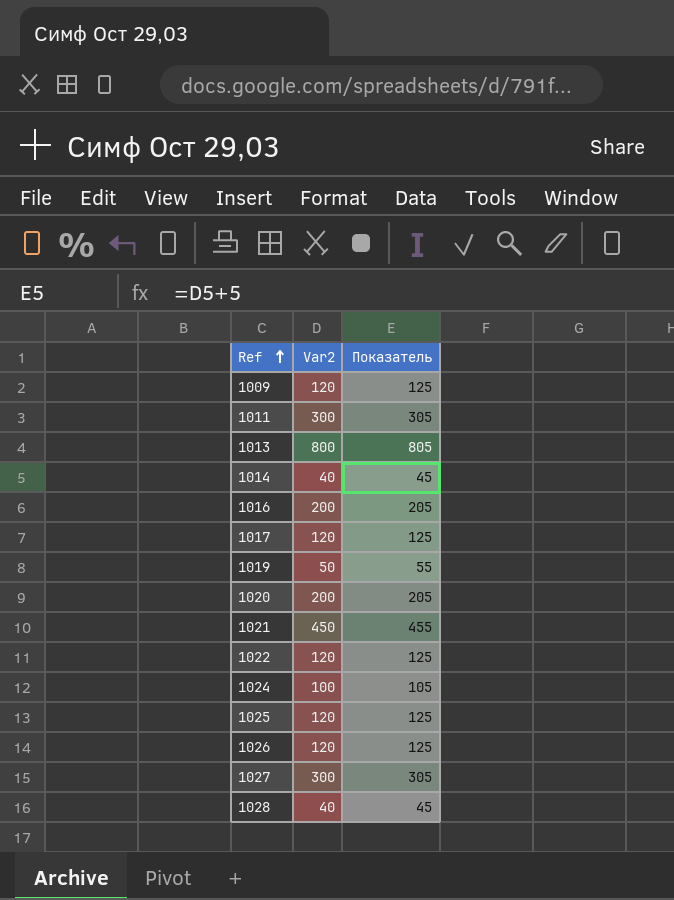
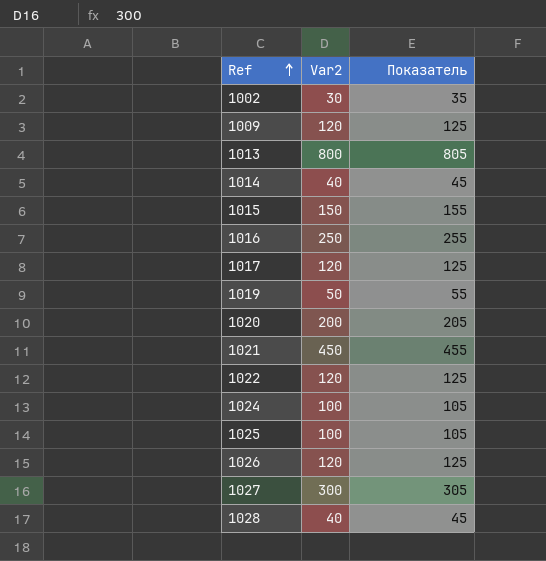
row 1011: 300 | 305 -> none
row 1002: none -> 30 | 35
row 1015: none -> 150 | 155
1016 | Var2: 200 -> 250
1016 | Показатель: 205 -> 255
1025 | Var2: 120 -> 100
1025 | Показатель: 125 -> 105

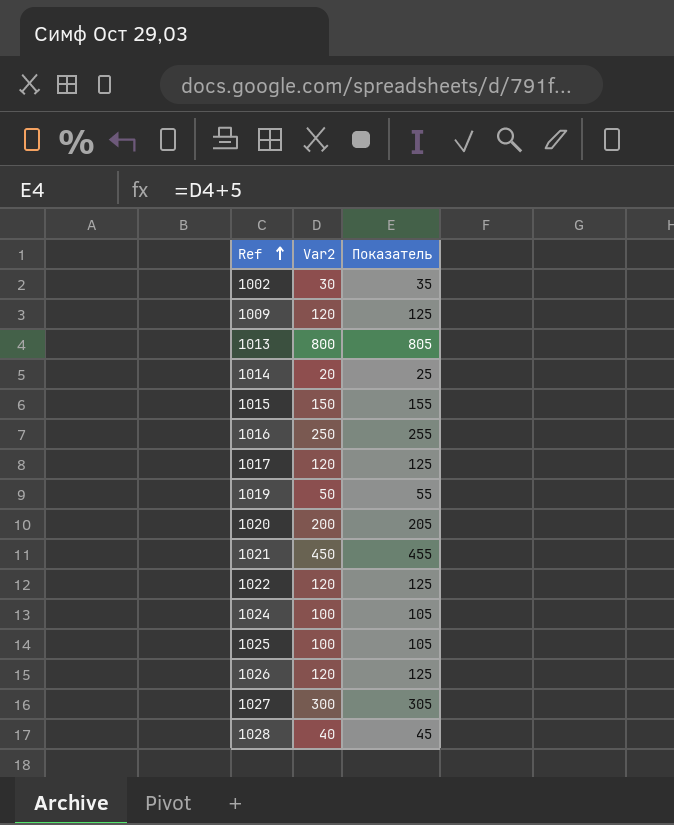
1014 | Var2: 40 -> 20
1014 | Показатель: 45 -> 25

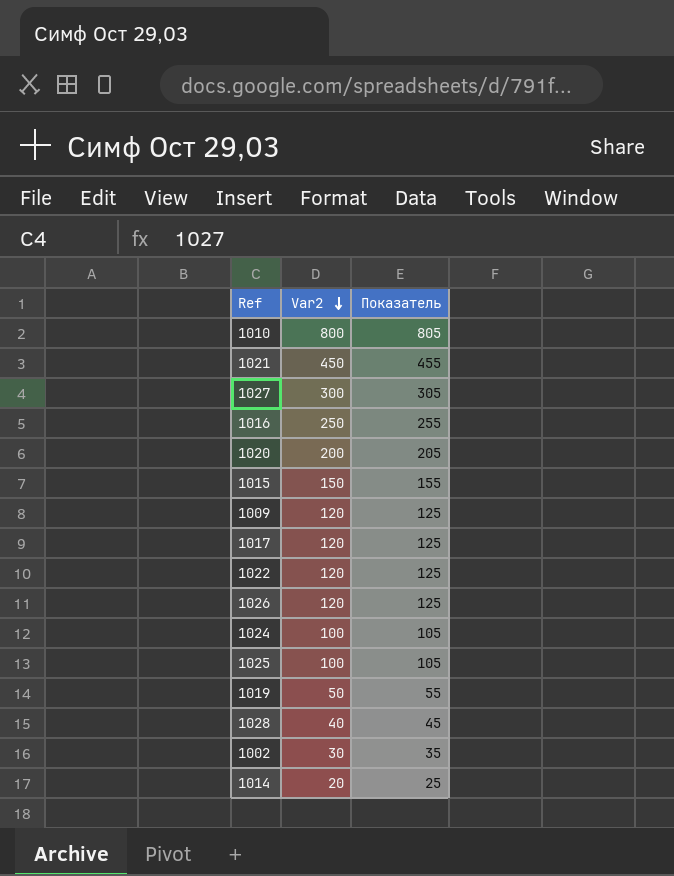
row order: Ref ascending -> Var2 descending
row 1013: 800 | 805 -> none
row 1010: none -> 800 | 805

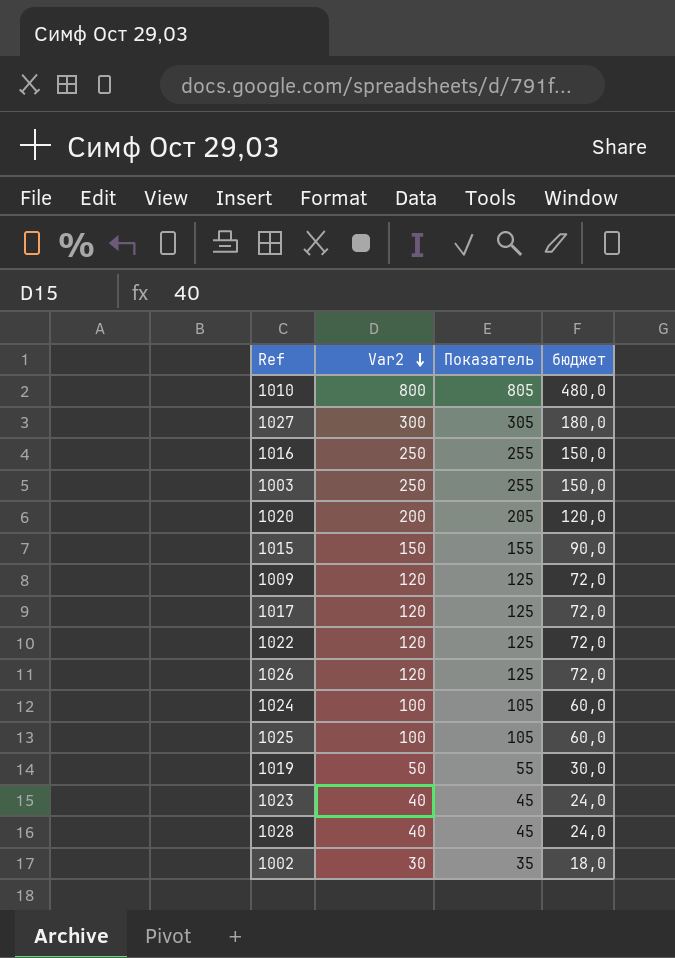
column бюджет | formula: none -> [Var2] * 0,6
row 1021: 450 | 455 -> none
row 1014: 20 | 25 -> none
row 1003: none -> 250 | 255 | 150,0
row 1023: none -> 40 | 45 | 24,0

